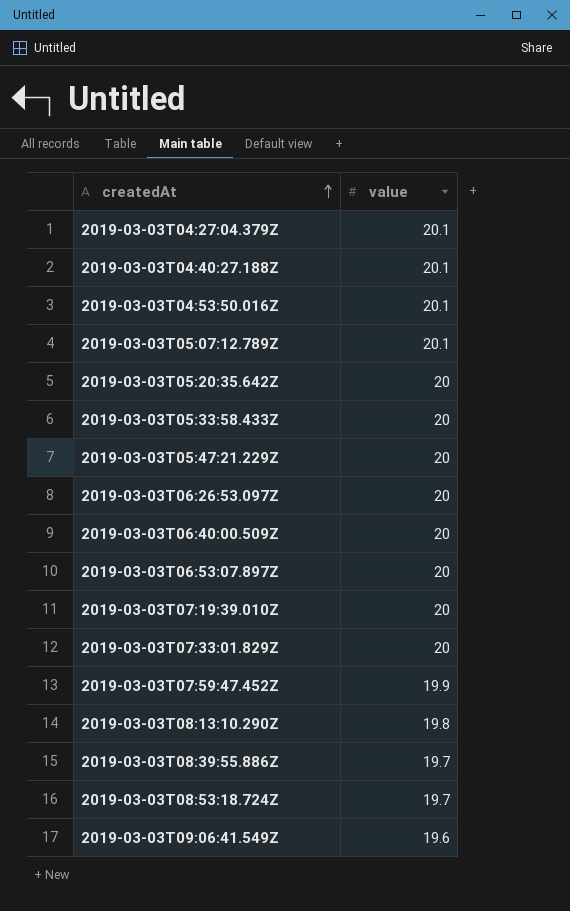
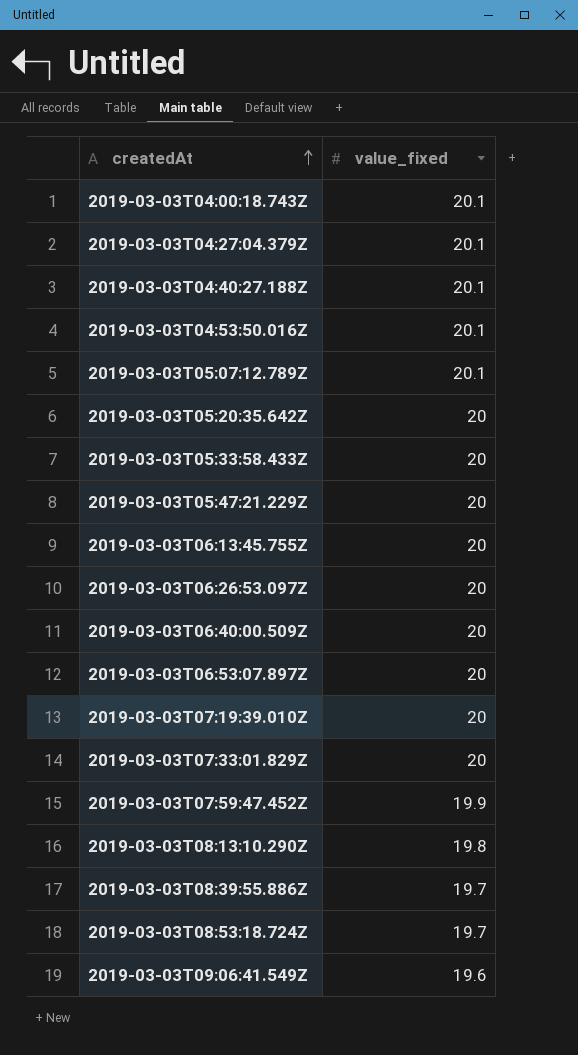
column name: value -> value_fixed
row 2019-03-03T04:00:18.743Z: none -> 20.1
row 2019-03-03T06:13:45.755Z: none -> 20

